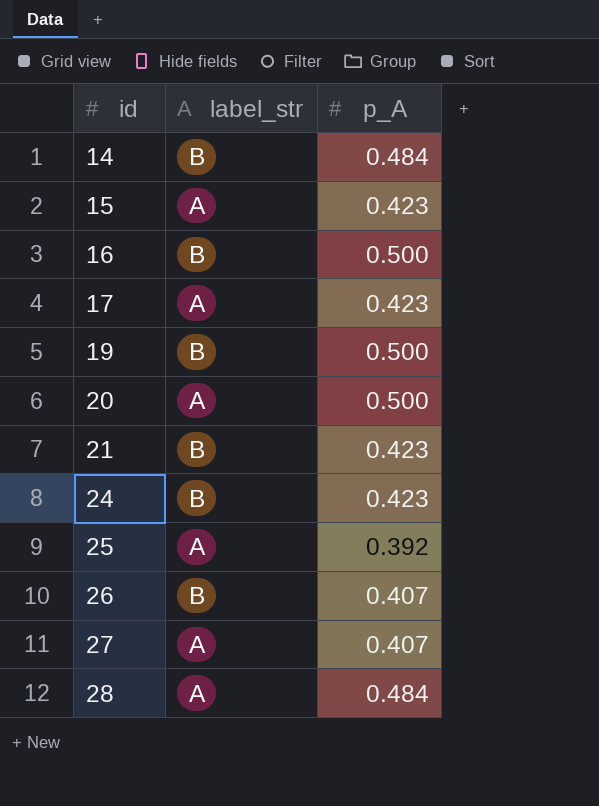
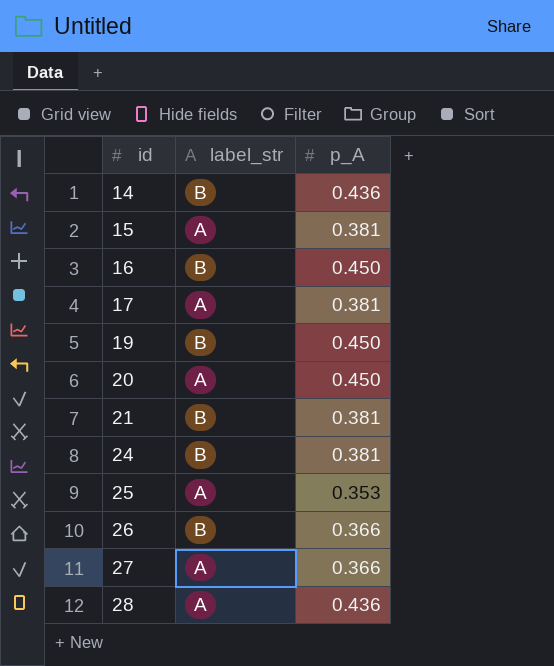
14 | p_A: 0.484 -> 0.436
15 | p_A: 0.423 -> 0.381
16 | p_A: 0.500 -> 0.450
17 | p_A: 0.423 -> 0.381
19 | p_A: 0.500 -> 0.450
20 | p_A: 0.500 -> 0.450
21 | p_A: 0.423 -> 0.381
24 | p_A: 0.423 -> 0.381
25 | p_A: 0.392 -> 0.353
26 | p_A: 0.407 -> 0.366
27 | p_A: 0.407 -> 0.366
28 | p_A: 0.484 -> 0.436

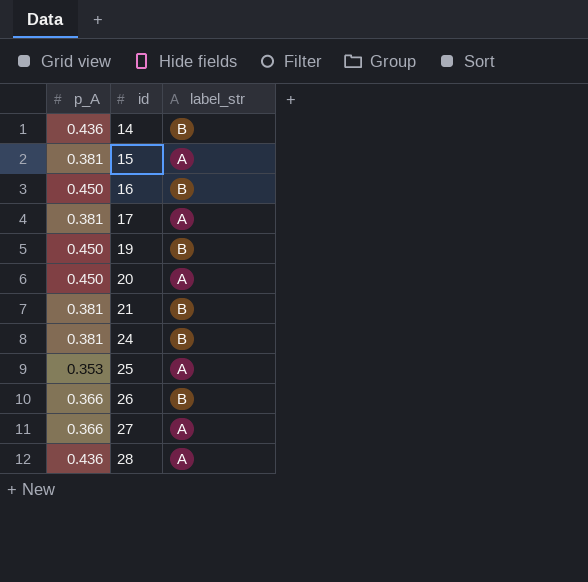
column p_A | position: 3 -> 1

